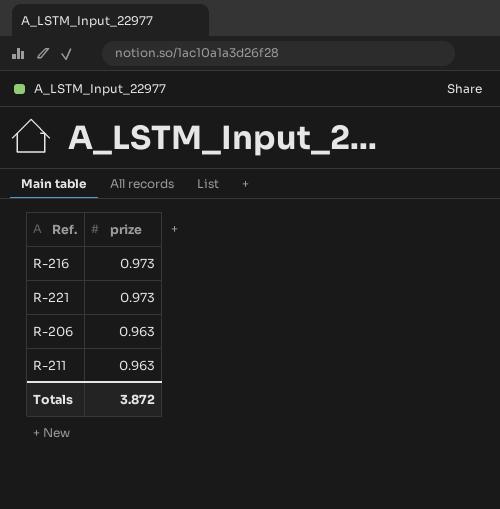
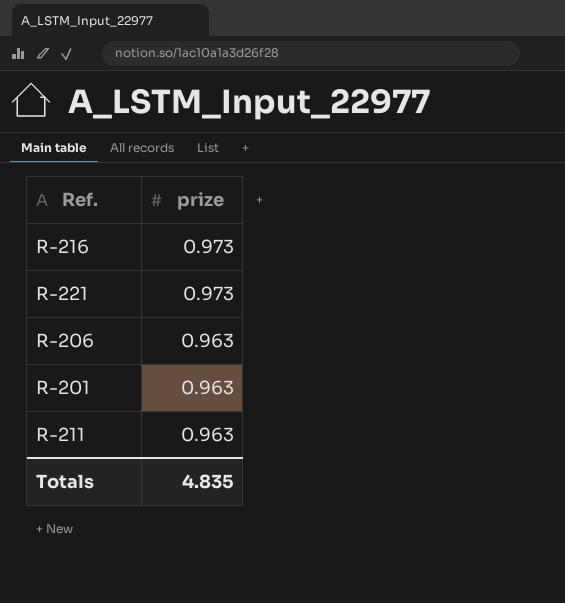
row R-201: none -> 0.963
Totals | prize: 3.872 -> 4.835

